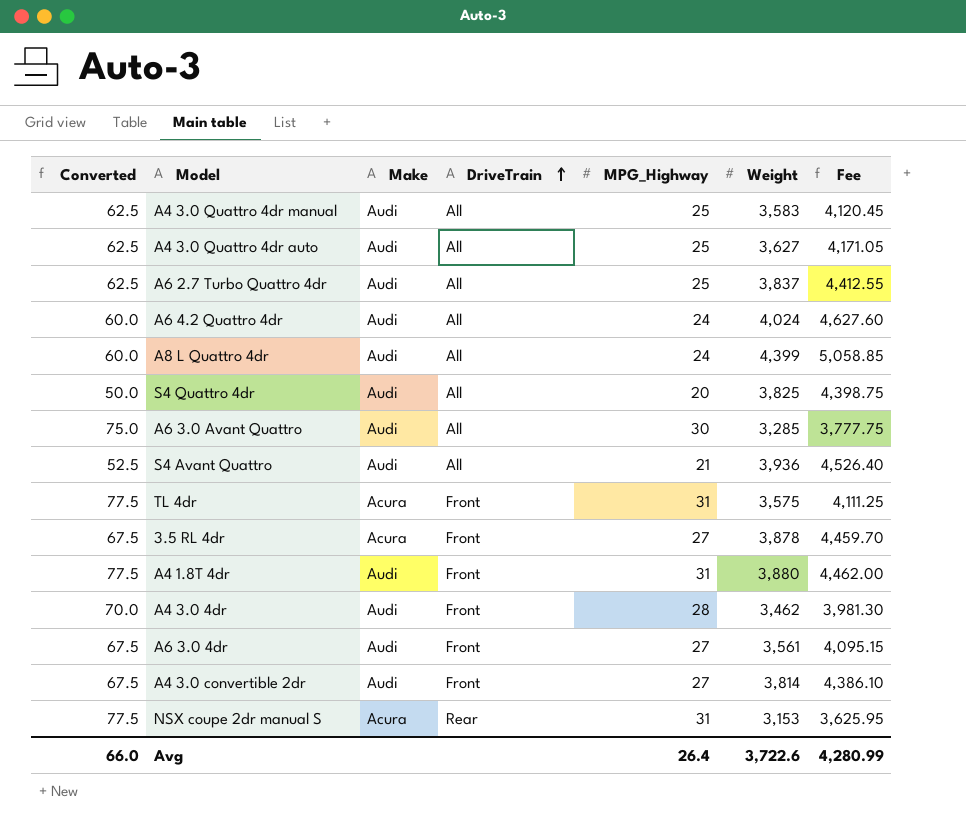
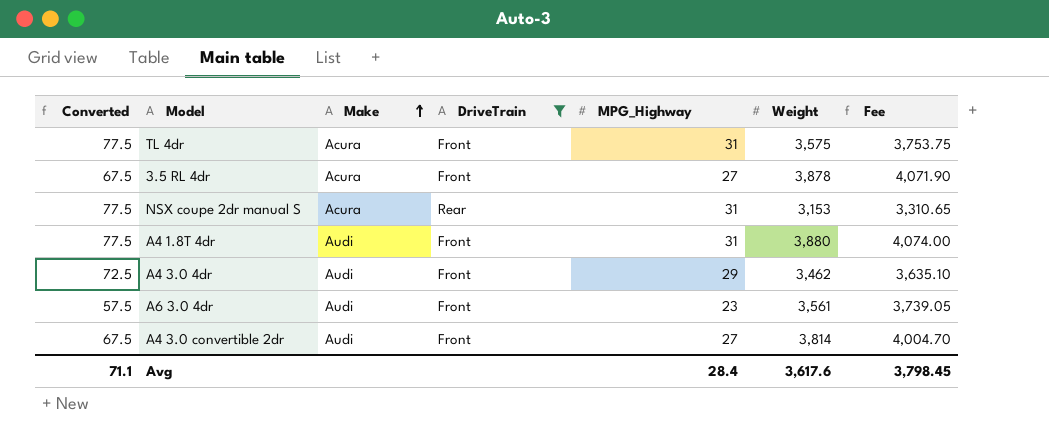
filter: none -> DriveTrain != All
row order: DriveTrain ascending -> Make ascending
column Fee | formula: [Weight] * 1.15 -> [Weight] * 1.05
A4 3.0 4dr | Converted: 70.0 -> 72.5
A4 3.0 4dr | MPG_Highway: 28 -> 29
A6 3.0 4dr | Converted: 67.5 -> 57.5
A6 3.0 4dr | MPG_Highway: 27 -> 23
Avg | Converted: 66.0 -> 71.1
Avg | MPG_Highway: 26.4 -> 28.4
Avg | Weight: 3,722.6 -> 3,617.6
Avg | Fee: 4,280.99 -> 3,798.45

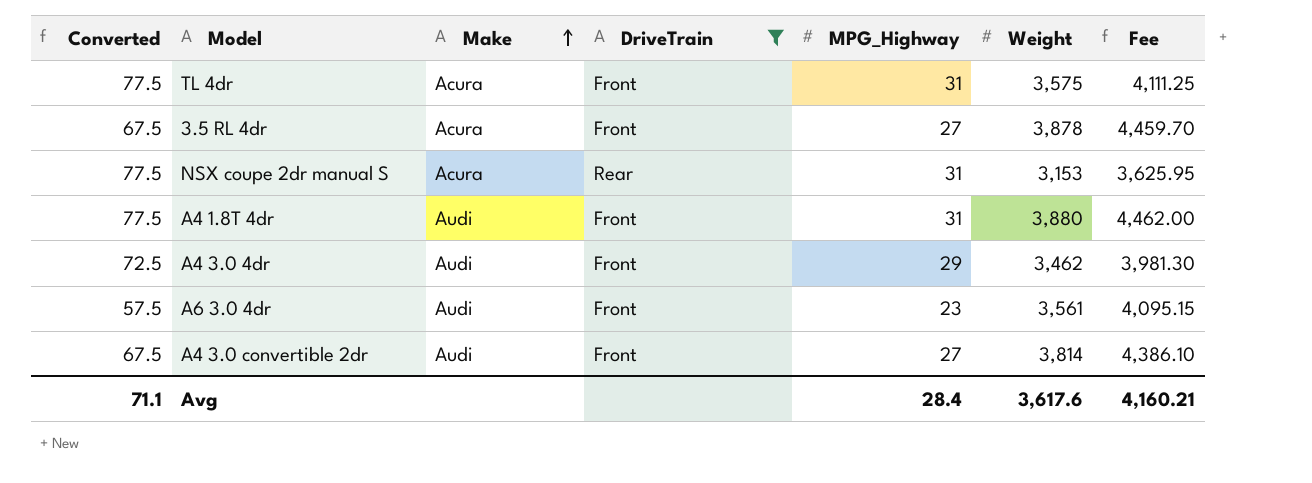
column Fee | formula: [Weight] * 1.05 -> [Weight] * 1.15
Avg | Fee: 3,798.45 -> 4,160.21

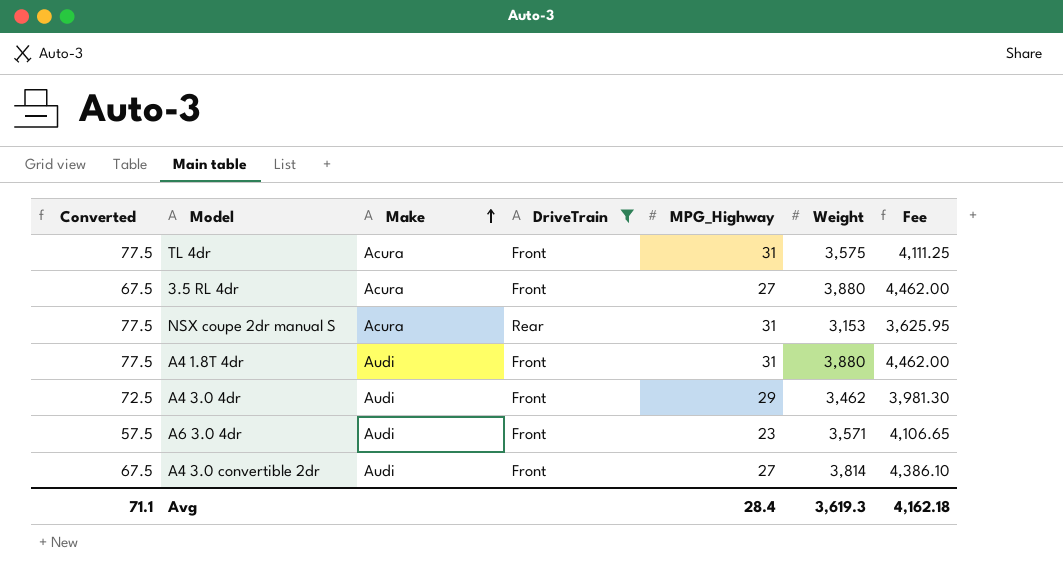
3.5 RL 4dr | Weight: 3,878 -> 3,880
3.5 RL 4dr | Fee: 4,459.70 -> 4,462.00
A6 3.0 4dr | Weight: 3,561 -> 3,571
A6 3.0 4dr | Fee: 4,095.15 -> 4,106.65
Avg | Weight: 3,617.6 -> 3,619.3
Avg | Fee: 4,160.21 -> 4,162.18

